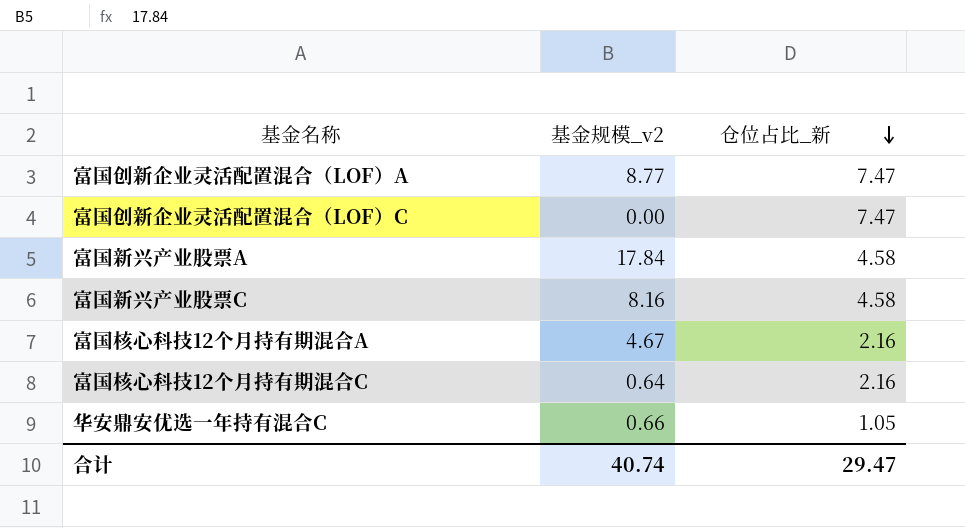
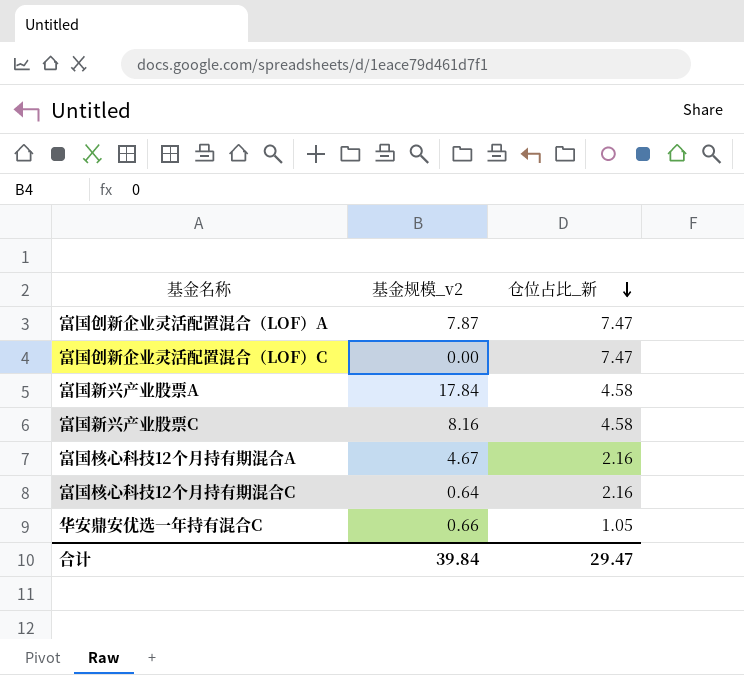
富国创新企业灵活配置混合（LOF）A | 基金规模_v2: 8.77 -> 7.87
合计 | 基金规模_v2: 40.74 -> 39.84

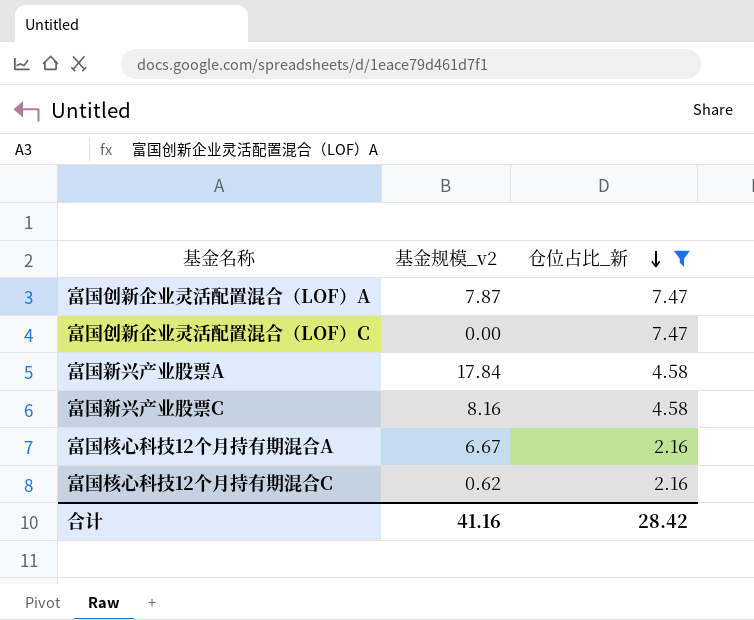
filter: none -> 仓位占比_新 != 1.05
富国核心科技12个月持有期混合A | 基金规模_v2: 4.67 -> 6.67
富国核心科技12个月持有期混合C | 基金规模_v2: 0.64 -> 0.62
合计 | 基金规模_v2: 39.84 -> 41.16
合计 | 仓位占比_新: 29.47 -> 28.42

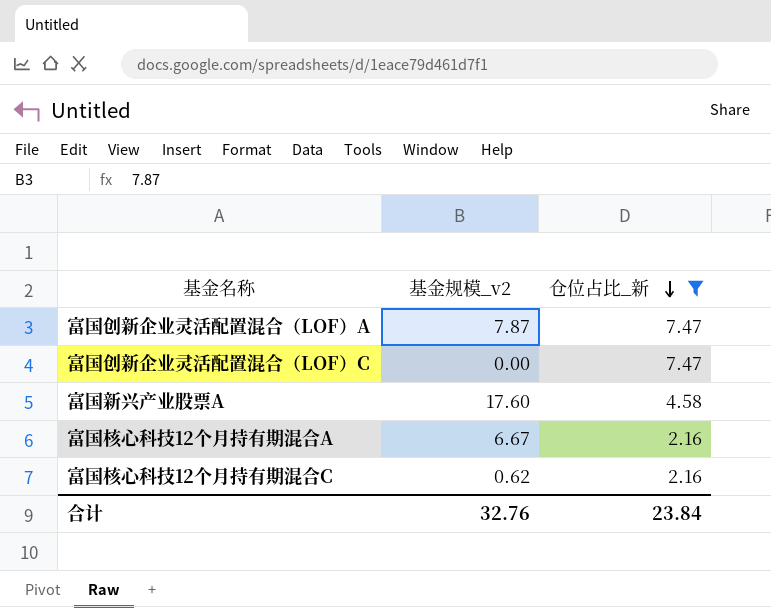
row 富国新兴产业股票C: 8.16 | 4.58 -> none
富国新兴产业股票A | 基金规模_v2: 17.84 -> 17.60
合计 | 基金规模_v2: 41.16 -> 32.76
合计 | 仓位占比_新: 28.42 -> 23.84

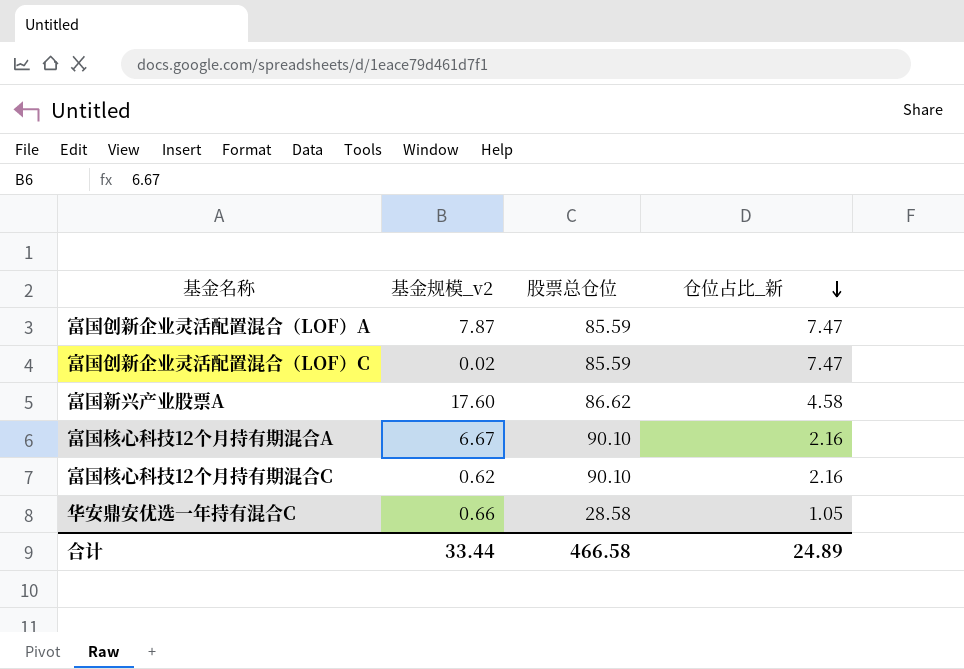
filter: 仓位占比_新 != 1.05 -> none
column 股票总仓位 | position: none -> 3
富国创新企业灵活配置混合（LOF）C | 基金规模_v2: 0.00 -> 0.02
合计 | 基金规模_v2: 32.76 -> 33.44
合计 | 仓位占比_新: 23.84 -> 24.89

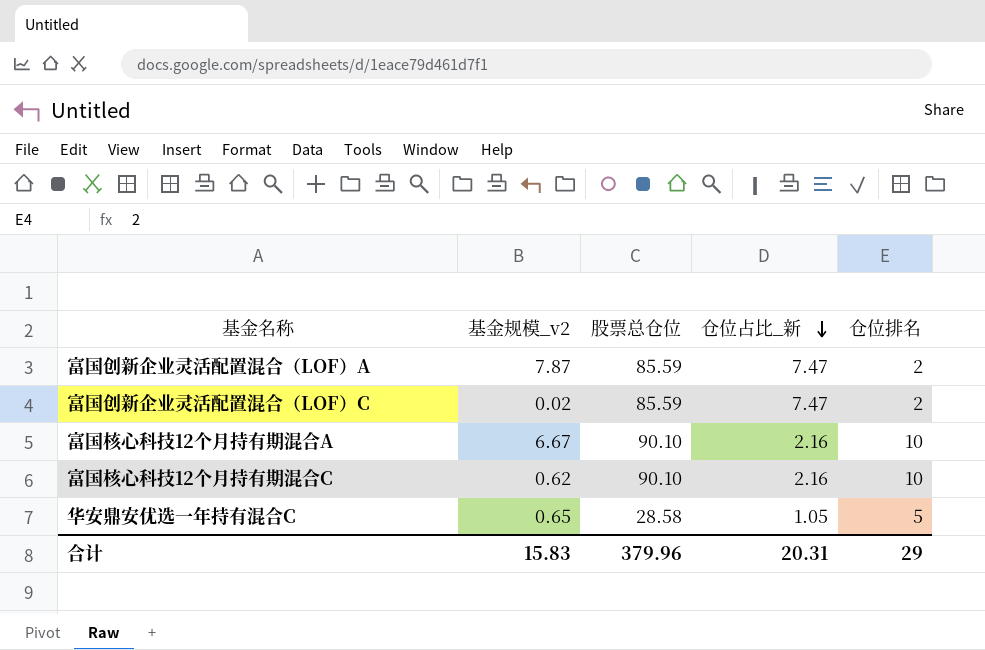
column 仓位排名 | position: none -> 5
row 富国新兴产业股票A: 17.60 | 86.62 | 4.58 -> none
华安鼎安优选一年持有混合C | 基金规模_v2: 0.66 -> 0.65
合计 | 基金规模_v2: 33.44 -> 15.83
合计 | 股票总仓位: 466.58 -> 379.96
合计 | 仓位占比_新: 24.89 -> 20.31

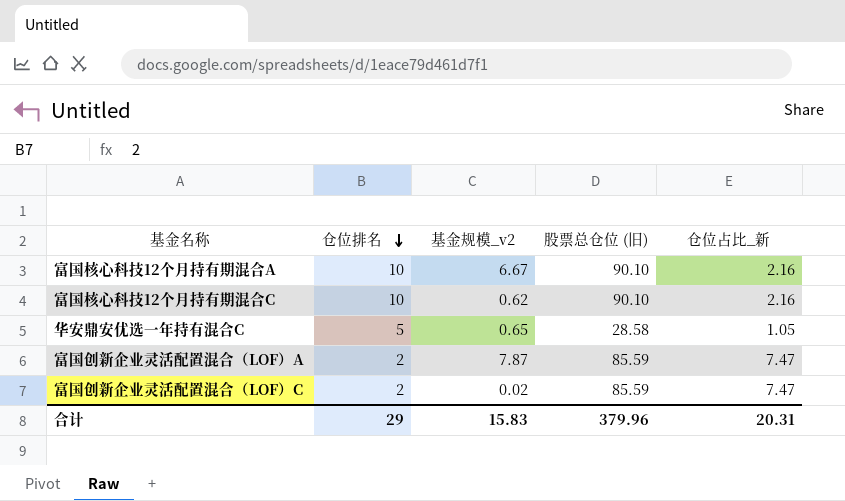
row order: 仓位占比_新 descending -> 仓位排名 descending
column 仓位排名 | position: 5 -> 2
column name: 股票总仓位 -> 股票总仓位 (旧)

